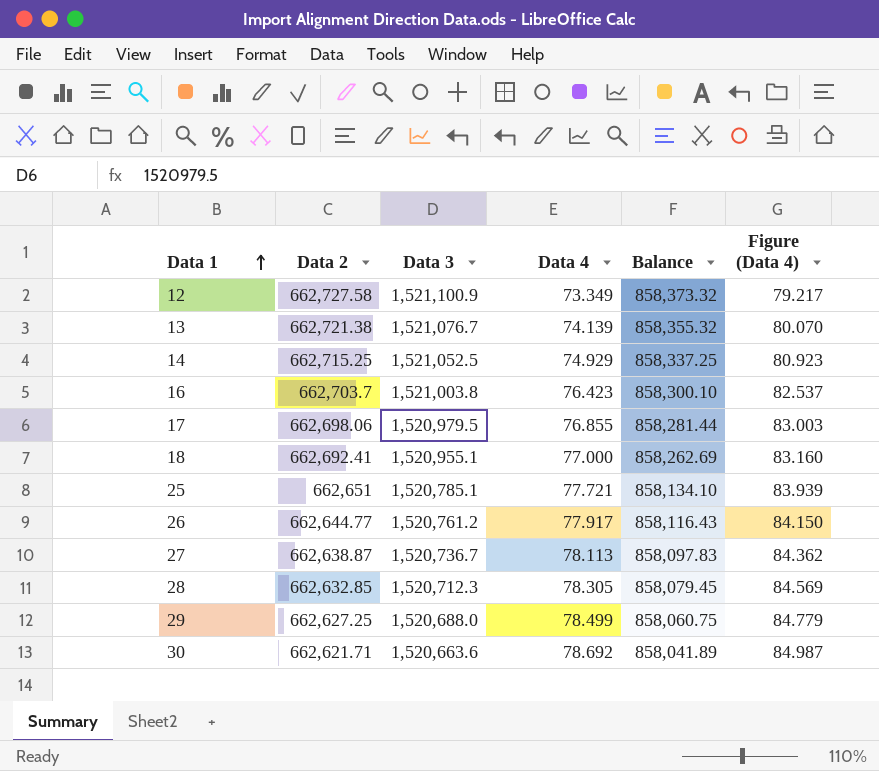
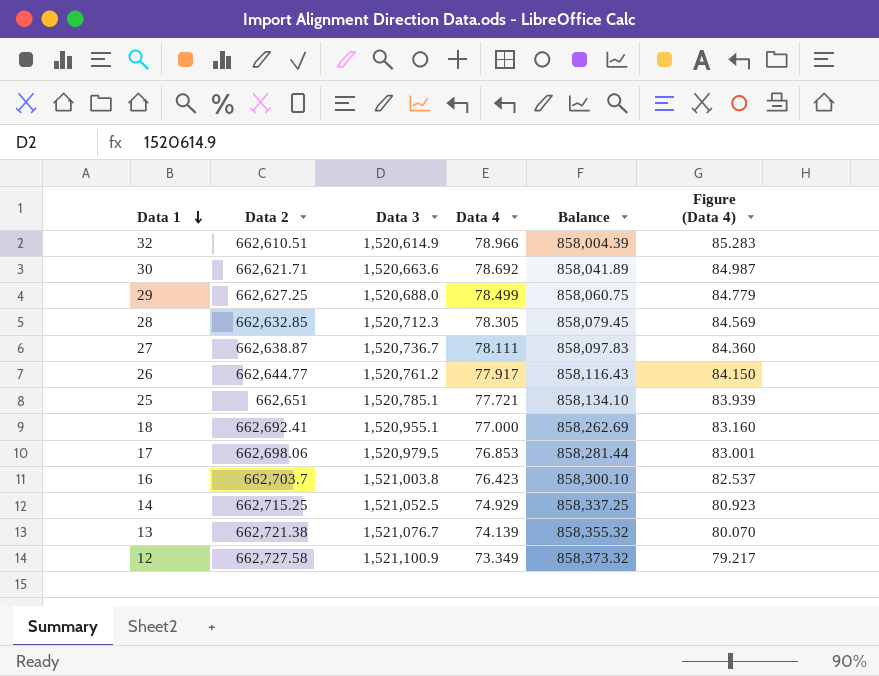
row order: Data 1 ascending -> Data 1 descending
row 32: none -> 662,610.51 | 1,520,614.9 | 78.966 | 858,004.39 | 85.283
27 | Data 4: 78.113 -> 78.111
27 | Figure (Data 4): 84.362 -> 84.360
17 | Data 4: 76.855 -> 76.853
17 | Figure (Data 4): 83.003 -> 83.001

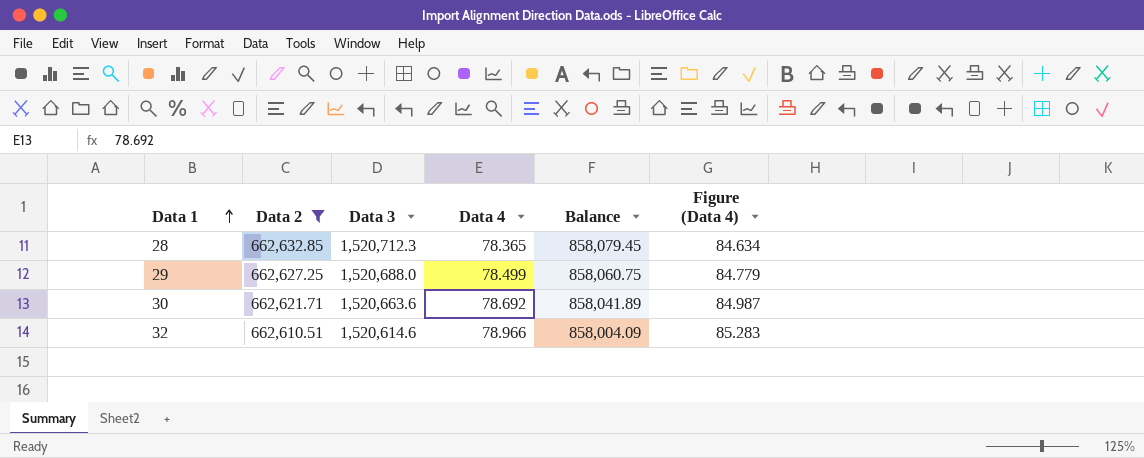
filter: none -> Data 2 <= 662,632.85
row order: Data 1 descending -> Data 1 ascending
28 | Data 4: 78.305 -> 78.365
28 | Figure (Data 4): 84.569 -> 84.634
32 | Data 3: 1,520,614.9 -> 1,520,614.6
32 | Balance: 858,004.39 -> 858,004.09

